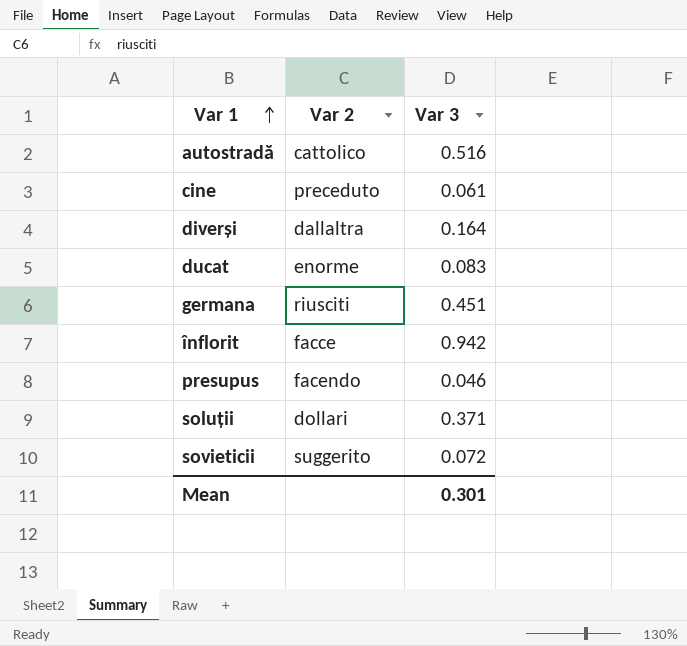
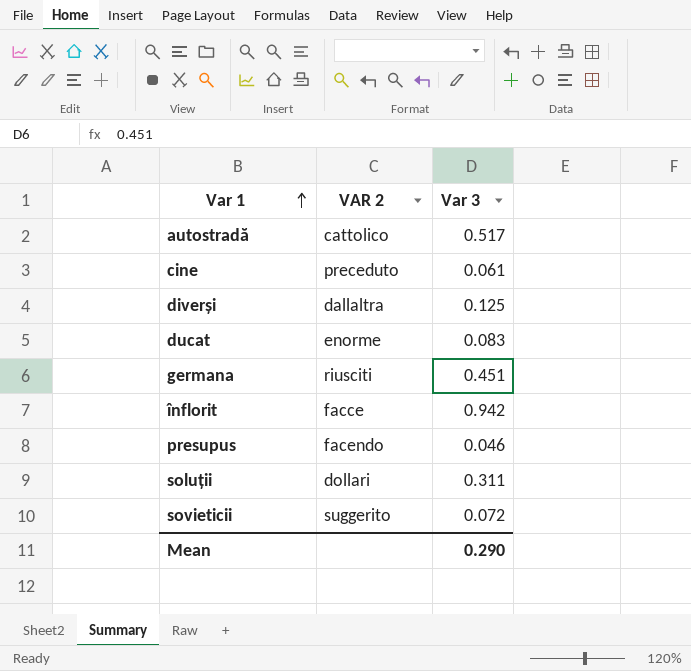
column name: Var 2 -> VAR 2
autostradă | Var 3: 0.516 -> 0.517
diverși | Var 3: 0.164 -> 0.125
soluții | Var 3: 0.371 -> 0.311
Mean | Var 3: 0.301 -> 0.290

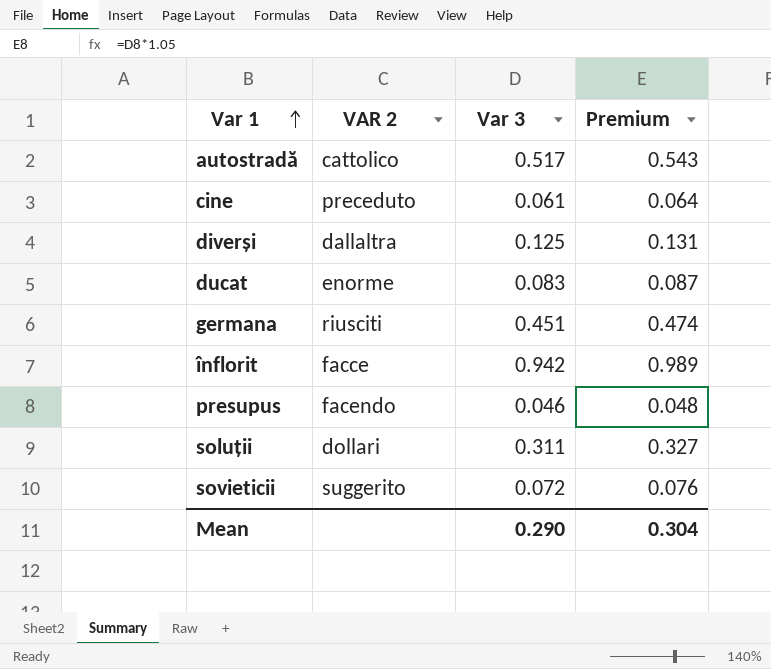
column Premium | formula: none -> [Var 3] * 1.05

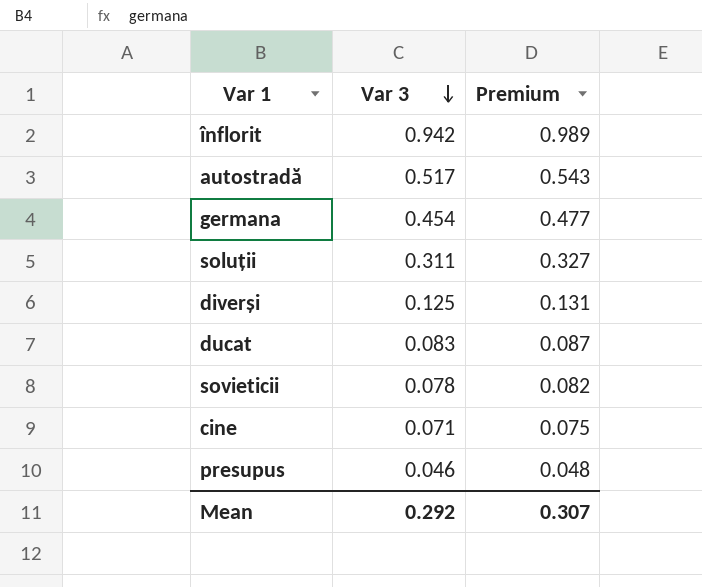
row order: Var 1 ascending -> Var 3 descending
column VAR 2 | position: 2 -> none
germana | Var 3: 0.451 -> 0.454
germana | Premium: 0.474 -> 0.477
sovieticii | Var 3: 0.072 -> 0.078
sovieticii | Premium: 0.076 -> 0.082
cine | Var 3: 0.061 -> 0.071
cine | Premium: 0.064 -> 0.075
Mean | Var 3: 0.290 -> 0.292
Mean | Premium: 0.304 -> 0.307

